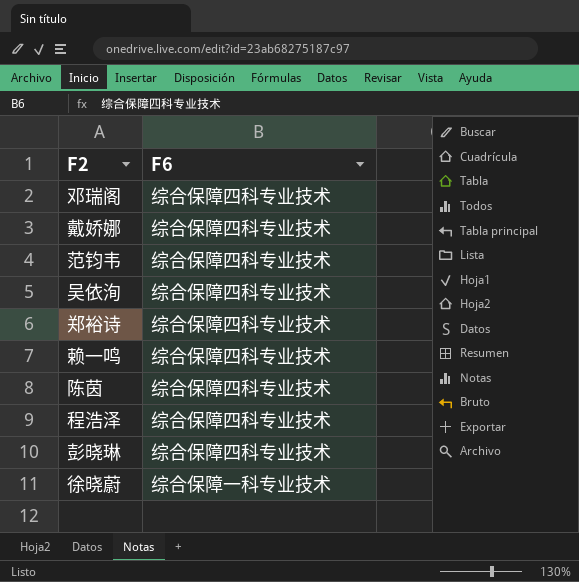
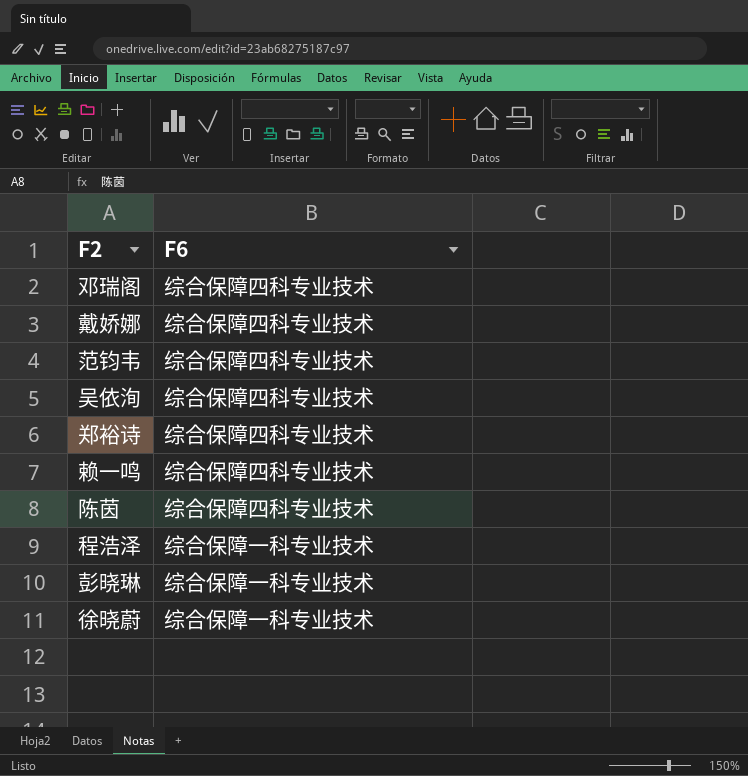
程浩泽 | F6: 综合保障四科专业技术 -> 综合保障一科专业技术
彭晓琳 | F6: 综合保障四科专业技术 -> 综合保障一科专业技术

